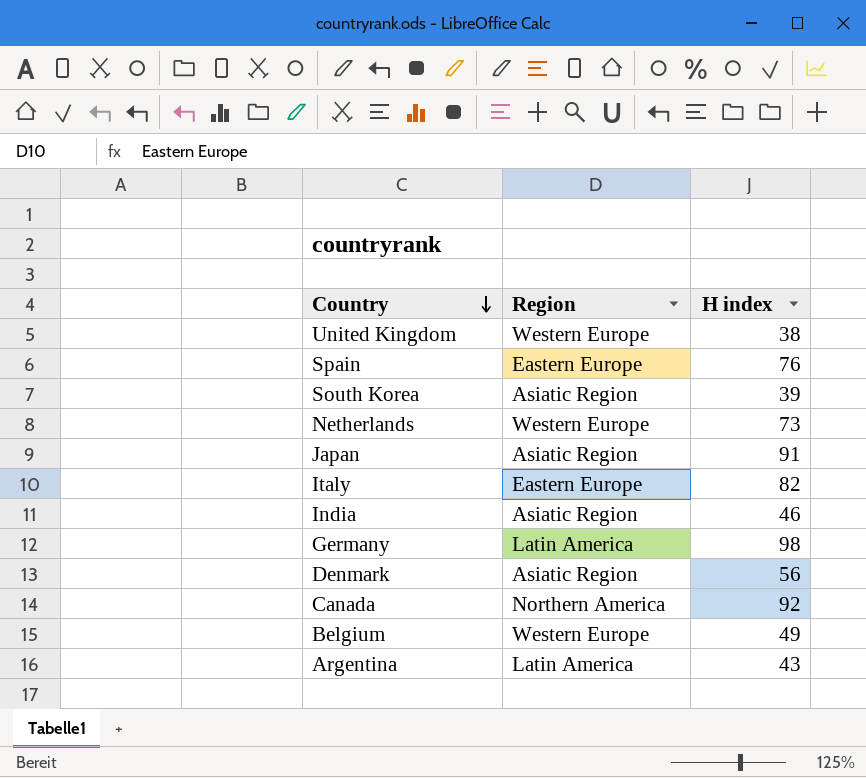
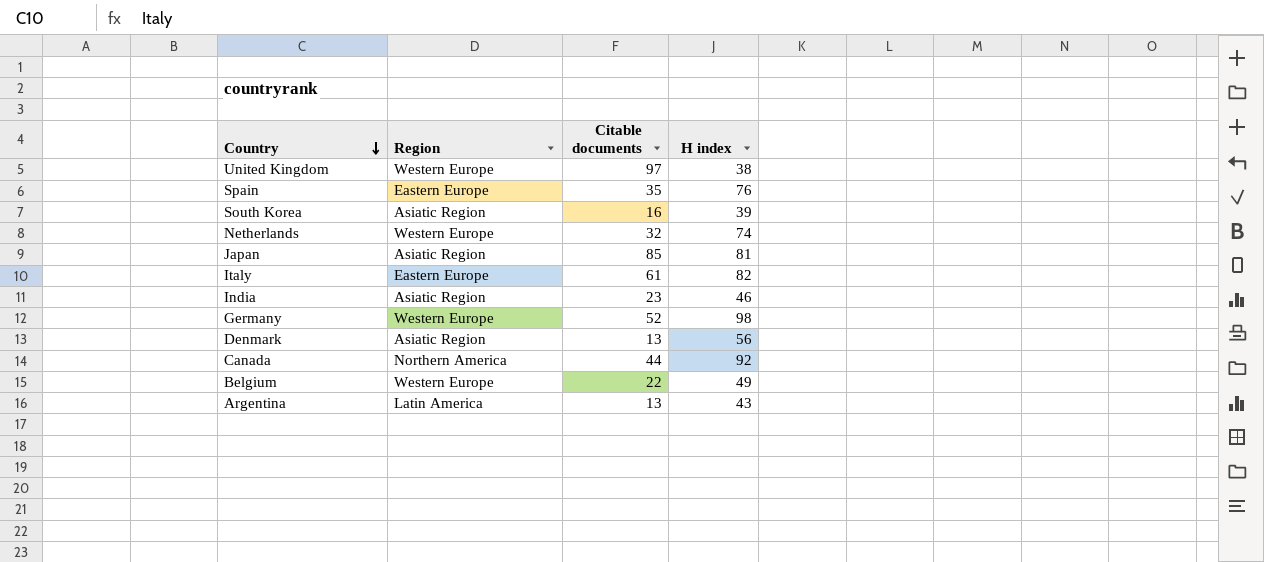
column Citable documents | position: none -> 3
Netherlands | H index: 73 -> 74
Japan | H index: 91 -> 81
Germany | Region: Latin America -> Western Europe

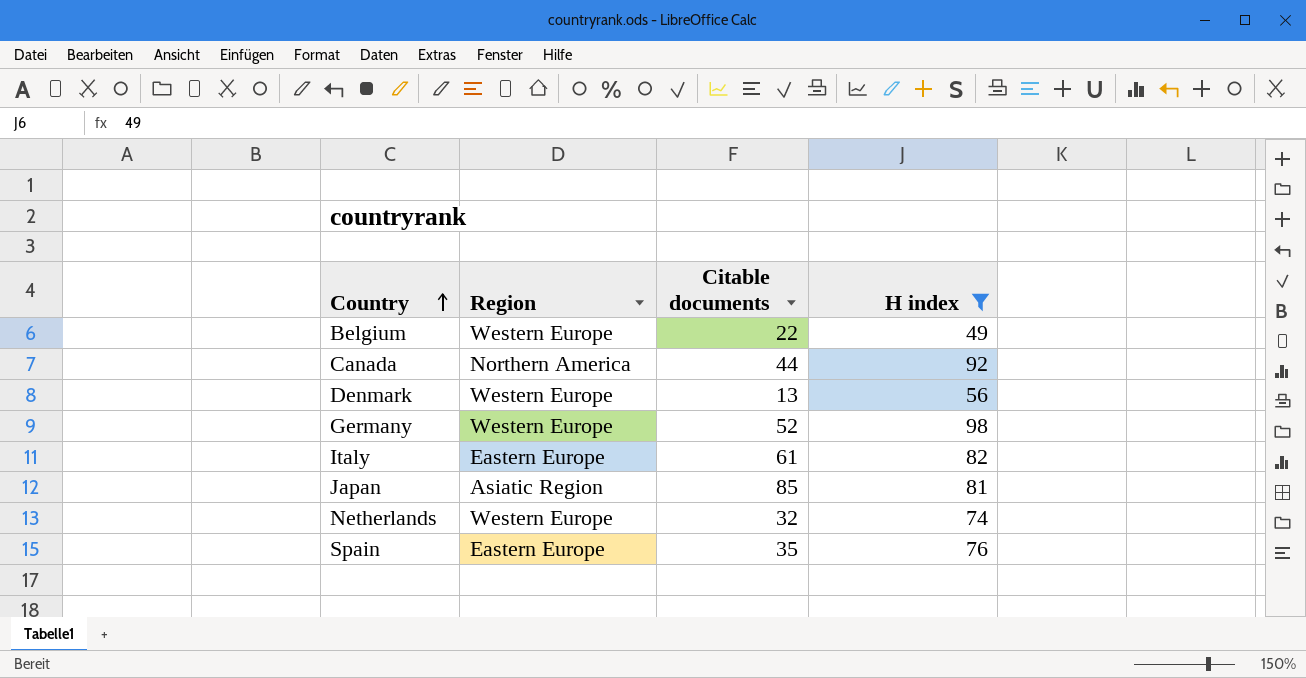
filter: none -> H index >= 49
row order: Country descending -> Country ascending
Denmark | Region: Asiatic Region -> Western Europe

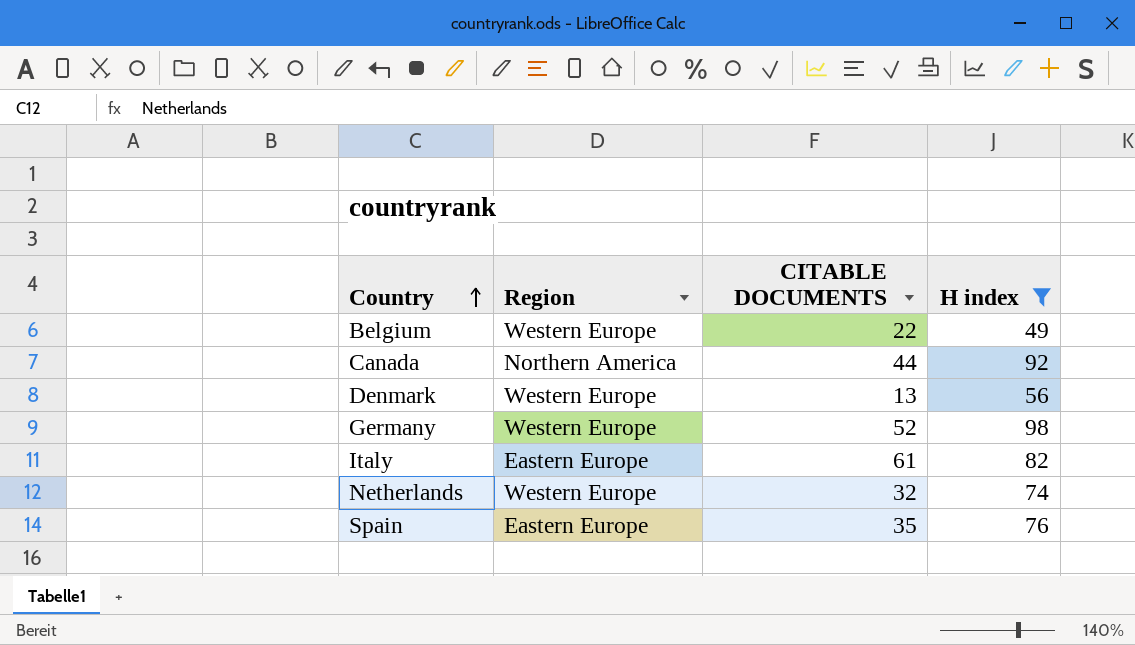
column name: Citable documents -> CITABLE DOCUMENTS
row Japan: Asiatic Region | 85 | 81 -> none

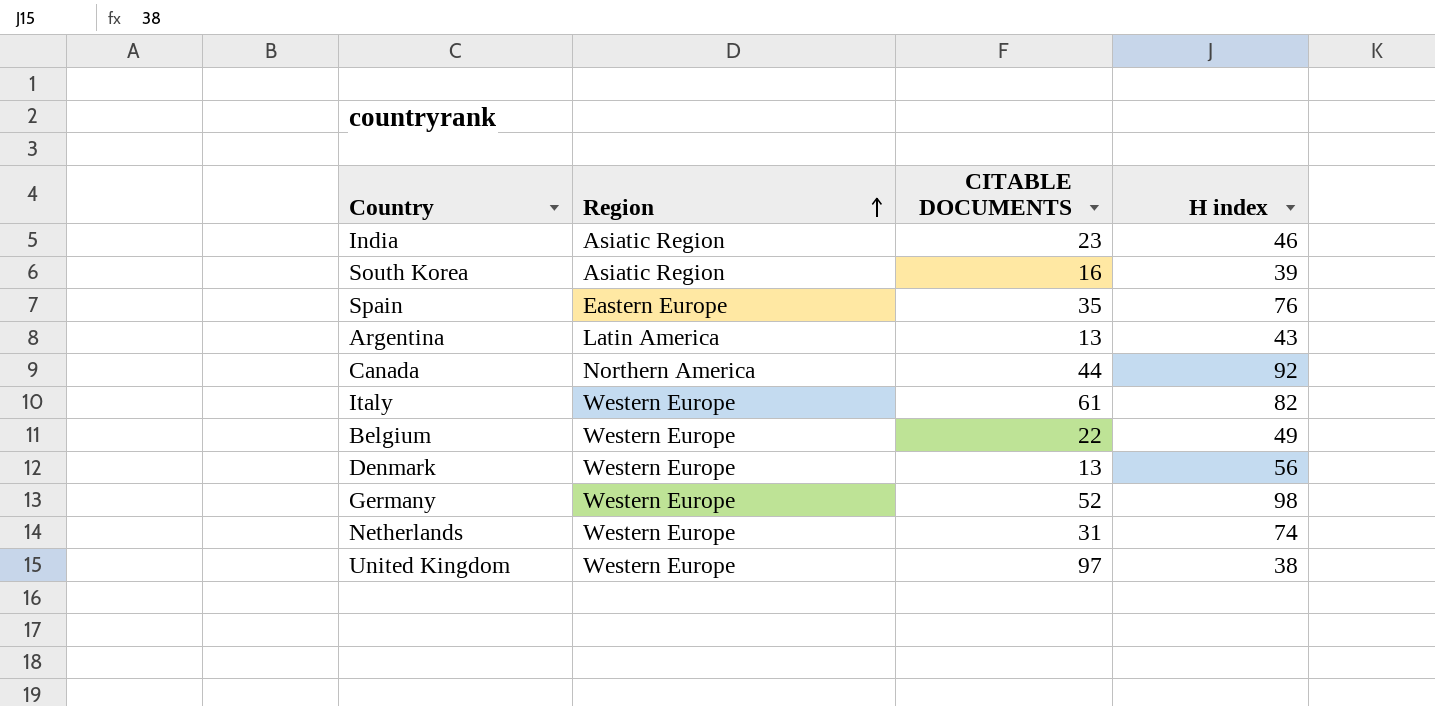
filter: H index >= 49 -> none
row order: Country ascending -> Region ascending
Italy | Region: Eastern Europe -> Western Europe
Netherlands | CITABLE DOCUMENTS: 32 -> 31

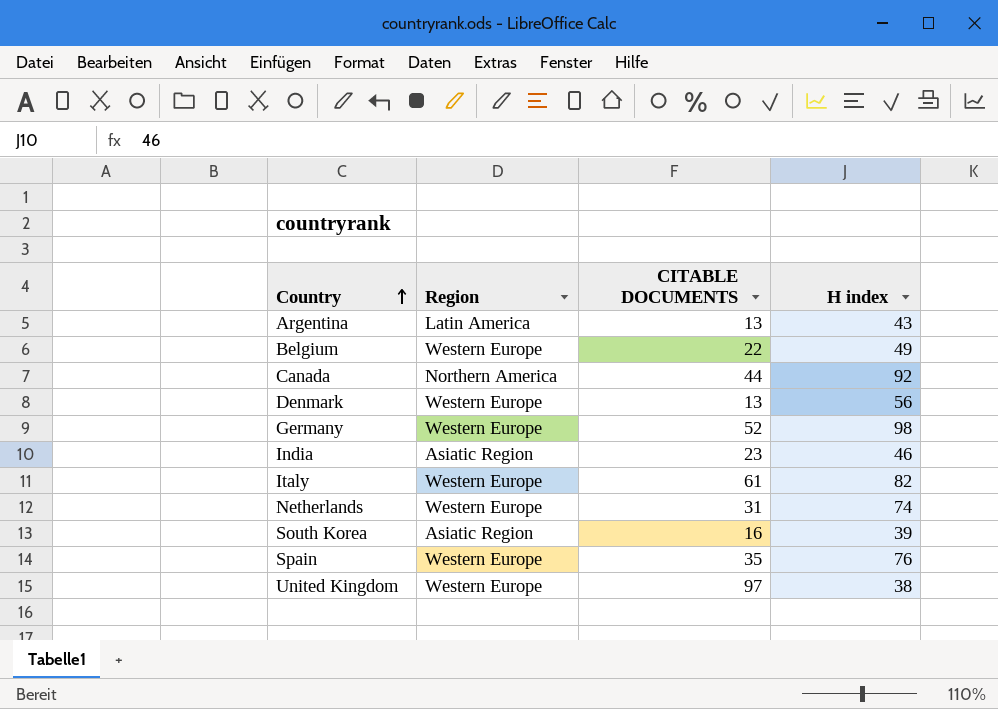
row order: Region ascending -> Country ascending
Spain | Region: Eastern Europe -> Western Europe

